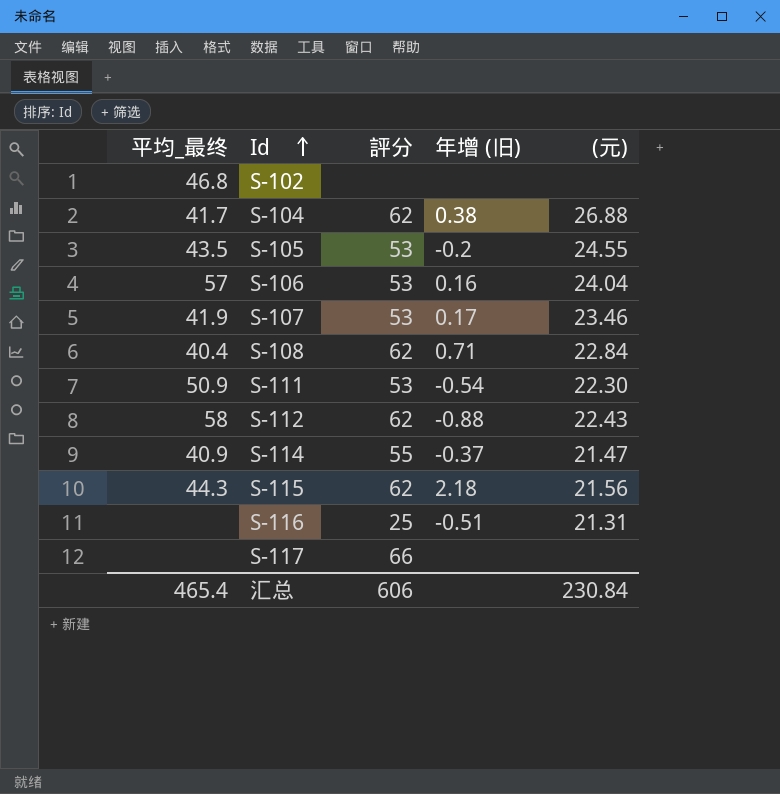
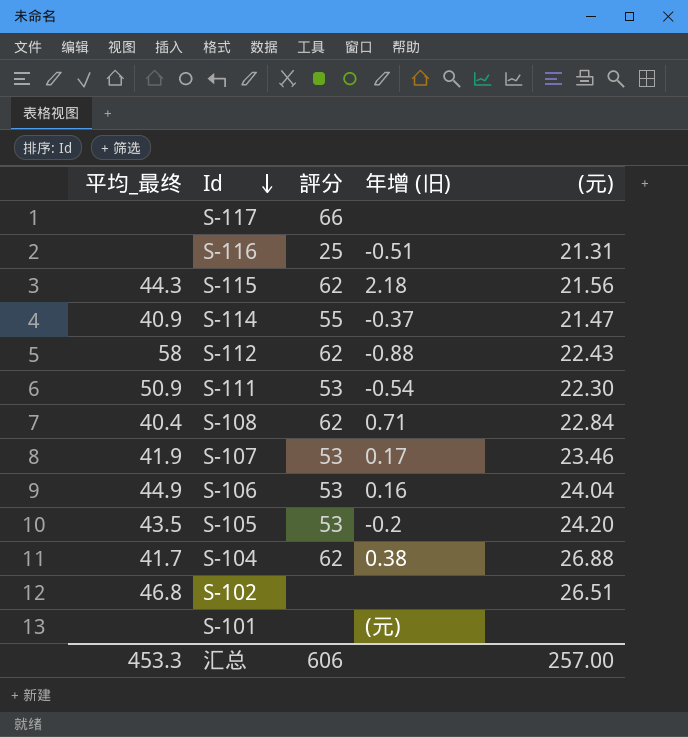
row order: Id ascending -> Id descending
S-106 | 平均_最终: 57 -> 44.9
S-105 | (元): 24.55 -> 24.20
S-102 | (元): none -> 26.51
row S-101: none -> none | none | (元) | none
汇总 | 平均_最终: 465.4 -> 453.3
汇总 | (元): 230.84 -> 257.00

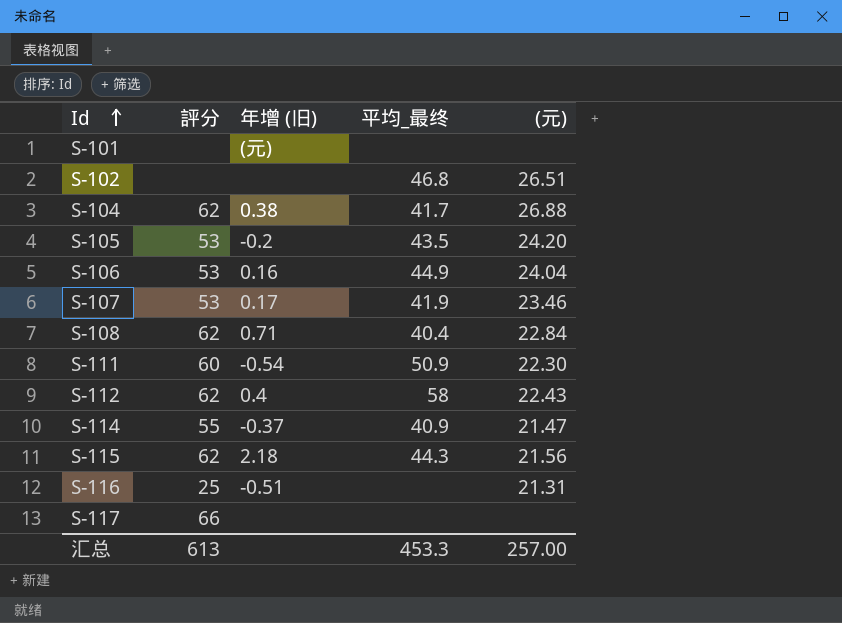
row order: Id descending -> Id ascending
column 平均_最终 | position: 1 -> 4
S-111 | 評分: 53 -> 60
S-112 | 年增 (旧): -0.88 -> 0.4
汇总 | 評分: 606 -> 613

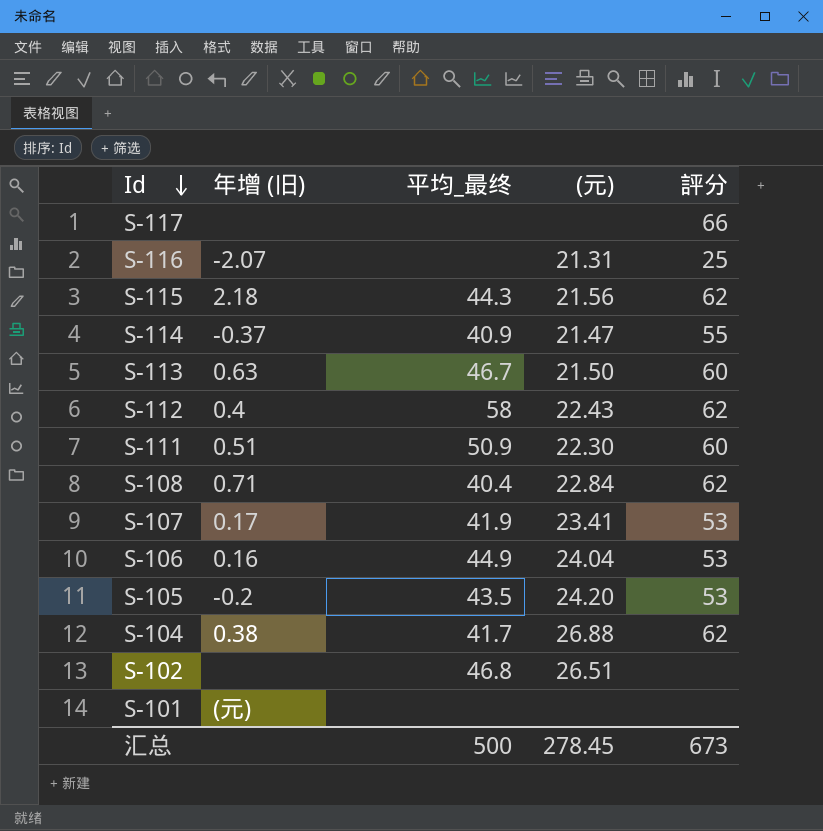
row order: Id ascending -> Id descending
column 評分 | position: 2 -> 5
S-116 | 年增 (旧): -0.51 -> -2.07
row S-113: none -> 0.63 | 46.7 | 21.50 | 60
S-111 | 年增 (旧): -0.54 -> 0.51
S-107 | (元): 23.46 -> 23.41
汇总 | 平均_最终: 453.3 -> 500
汇总 | (元): 257.00 -> 278.45
汇总 | 評分: 613 -> 673

